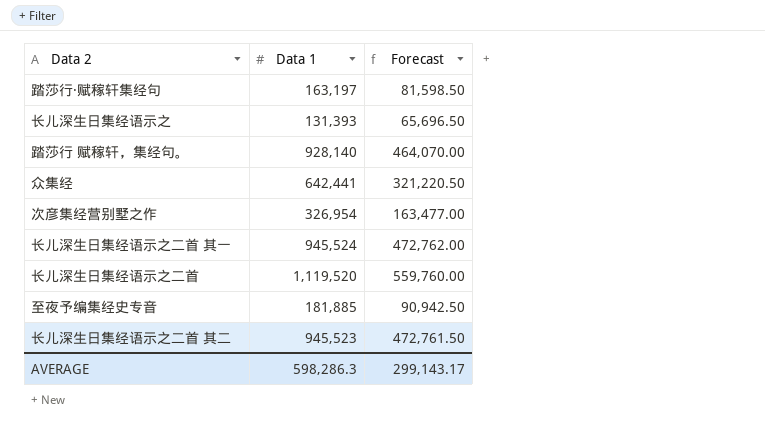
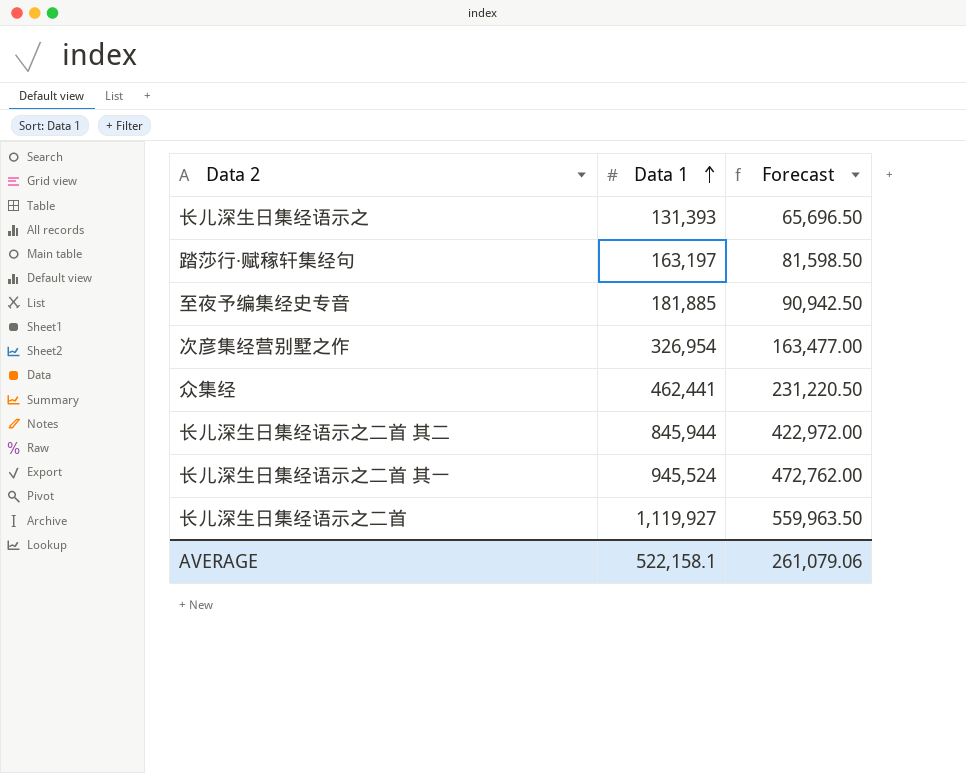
row order: none -> Data 1 ascending
row 踏莎行 赋稼轩，集经句。: 928,140 | 464,070.00 -> none
众集经 | Data 1: 642,441 -> 462,441
众集经 | Forecast: 321,220.50 -> 231,220.50
长儿深生日集经语示之二首 其二 | Data 1: 945,523 -> 845,944
长儿深生日集经语示之二首 其二 | Forecast: 472,761.50 -> 422,972.00
长儿深生日集经语示之二首 | Data 1: 1,119,520 -> 1,119,927
长儿深生日集经语示之二首 | Forecast: 559,760.00 -> 559,963.50
AVERAGE | Data 1: 598,286.3 -> 522,158.1
AVERAGE | Forecast: 299,143.17 -> 261,079.06

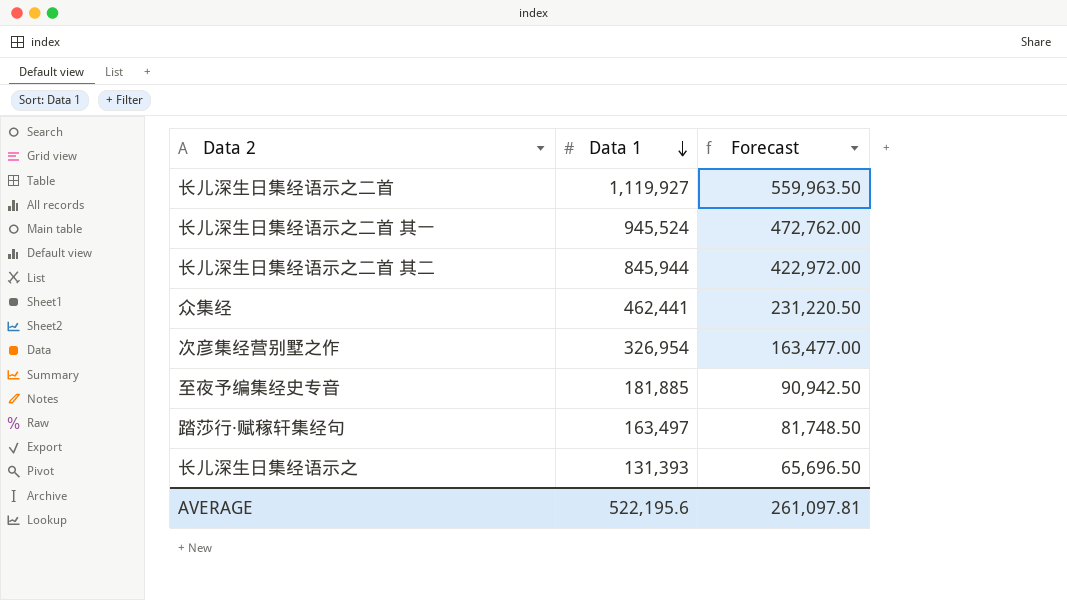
row order: Data 1 ascending -> Data 1 descending
踏莎行·赋稼轩集经句 | Data 1: 163,197 -> 163,497
踏莎行·赋稼轩集经句 | Forecast: 81,598.50 -> 81,748.50
AVERAGE | Data 1: 522,158.1 -> 522,195.6
AVERAGE | Forecast: 261,079.06 -> 261,097.81

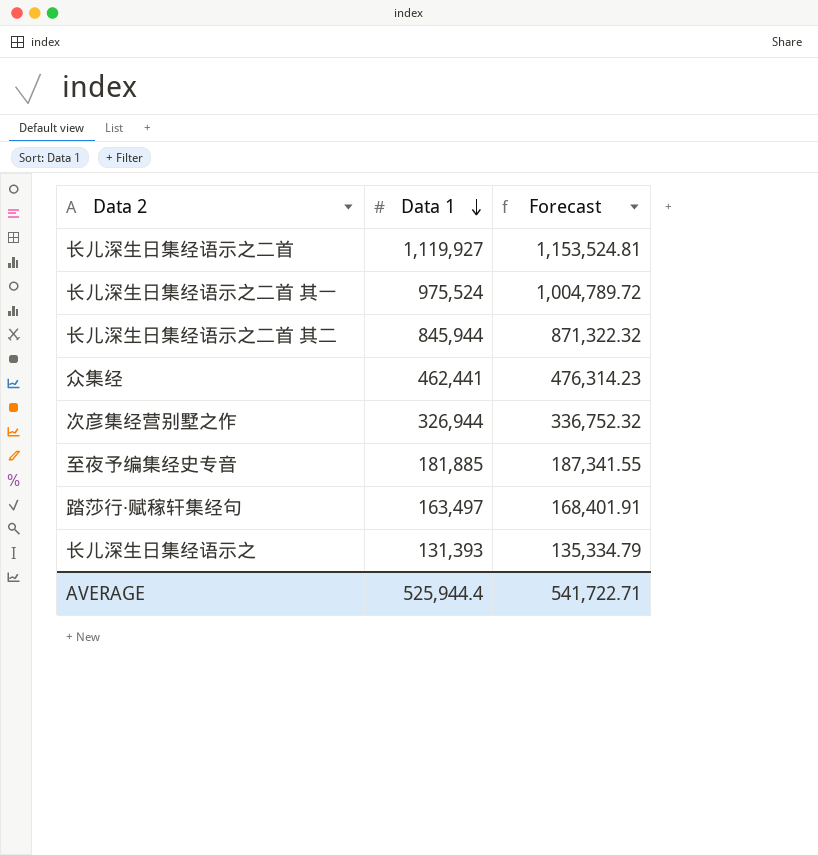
column Forecast | formula: [Data 1] * 0.5 -> [Data 1] * 1.03
长儿深生日集经语示之二首 其一 | Data 1: 945,524 -> 975,524
次彦集经营别墅之作 | Data 1: 326,954 -> 326,944
AVERAGE | Data 1: 522,195.6 -> 525,944.4
AVERAGE | Forecast: 261,097.81 -> 541,722.71

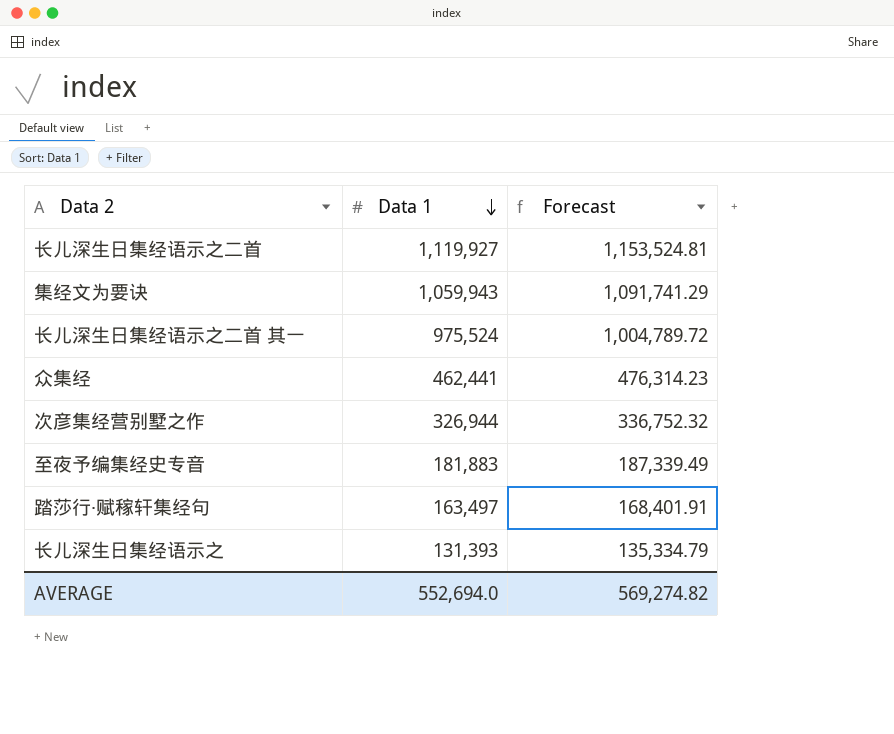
row 长儿深生日集经语示之二首 其二: 845,944 | 871,322.32 -> none
row 集经文为要诀: none -> 1,059,943 | 1,091,741.29
至夜予编集经史专音 | Data 1: 181,885 -> 181,883
至夜予编集经史专音 | Forecast: 187,341.55 -> 187,339.49
AVERAGE | Data 1: 525,944.4 -> 552,694.0
AVERAGE | Forecast: 541,722.71 -> 569,274.82

